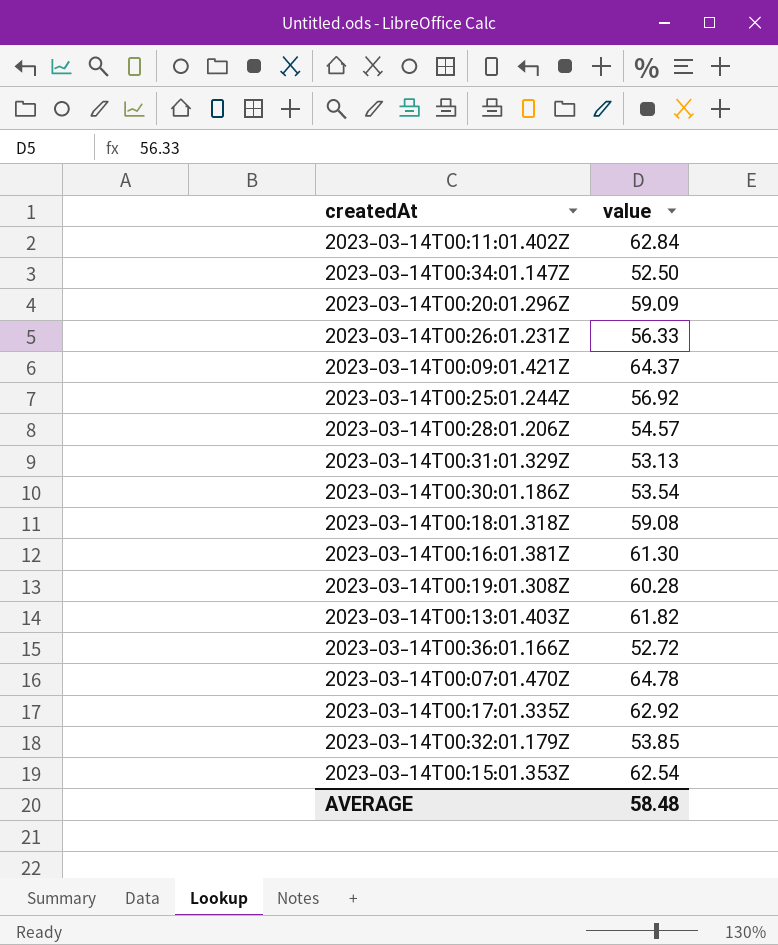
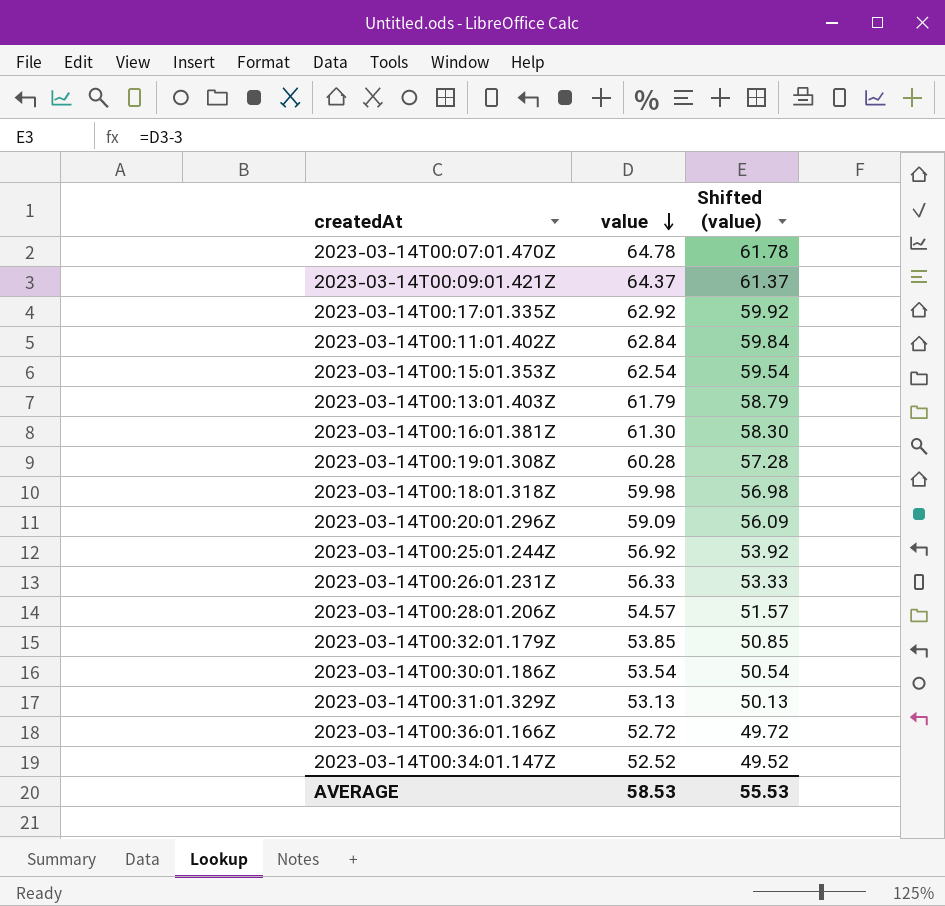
row order: none -> value descending
column Shifted (value) | formula: none -> [value] - 3
2023-03-14T00:13:01.403Z | value: 61.82 -> 61.79
2023-03-14T00:18:01.318Z | value: 59.08 -> 59.98
2023-03-14T00:34:01.147Z | value: 52.50 -> 52.52
AVERAGE | value: 58.48 -> 58.53

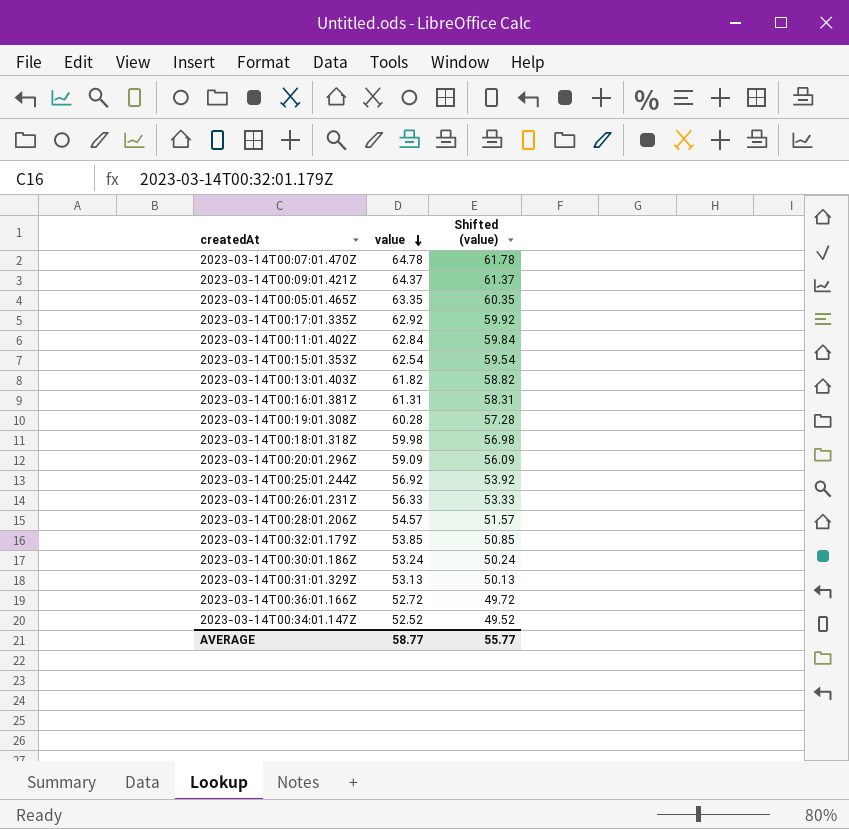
row 2023-03-14T00:05:01.465Z: none -> 63.35 | 60.35
2023-03-14T00:13:01.403Z | value: 61.79 -> 61.82
2023-03-14T00:13:01.403Z | Shifted (value): 58.79 -> 58.82
2023-03-14T00:16:01.381Z | value: 61.30 -> 61.31
2023-03-14T00:16:01.381Z | Shifted (value): 58.30 -> 58.31
2023-03-14T00:30:01.186Z | value: 53.54 -> 53.24
2023-03-14T00:30:01.186Z | Shifted (value): 50.54 -> 50.24
AVERAGE | value: 58.53 -> 58.77
AVERAGE | Shifted (value): 55.53 -> 55.77

